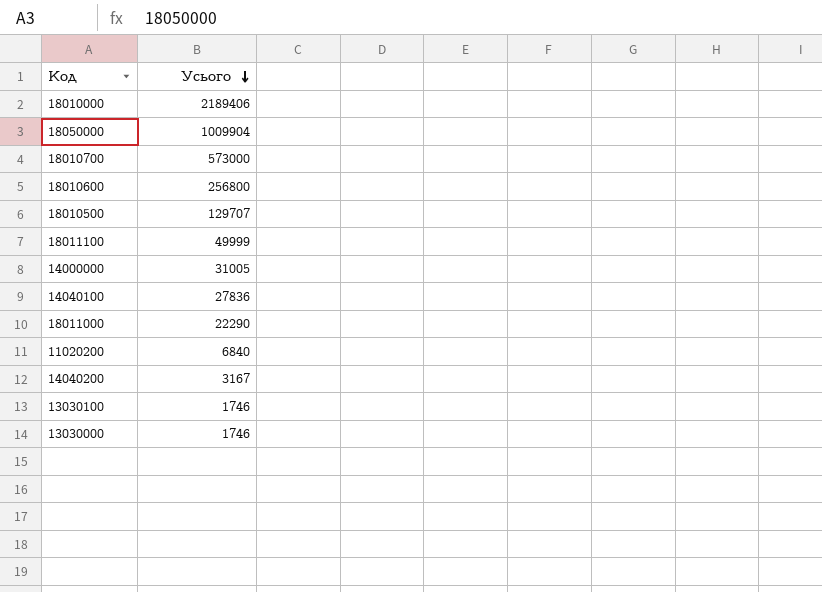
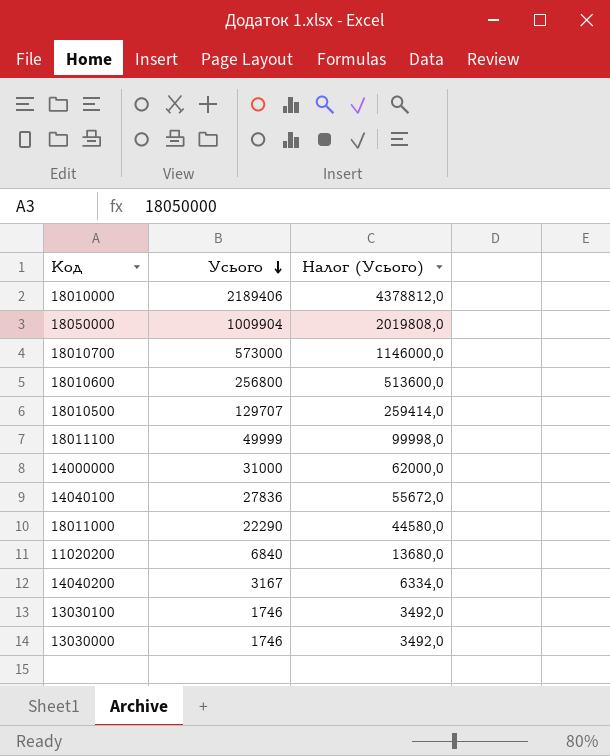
column Налог (Усього) | formula: none -> [Усього] * 2
14000000 | Усього: 31005 -> 31000

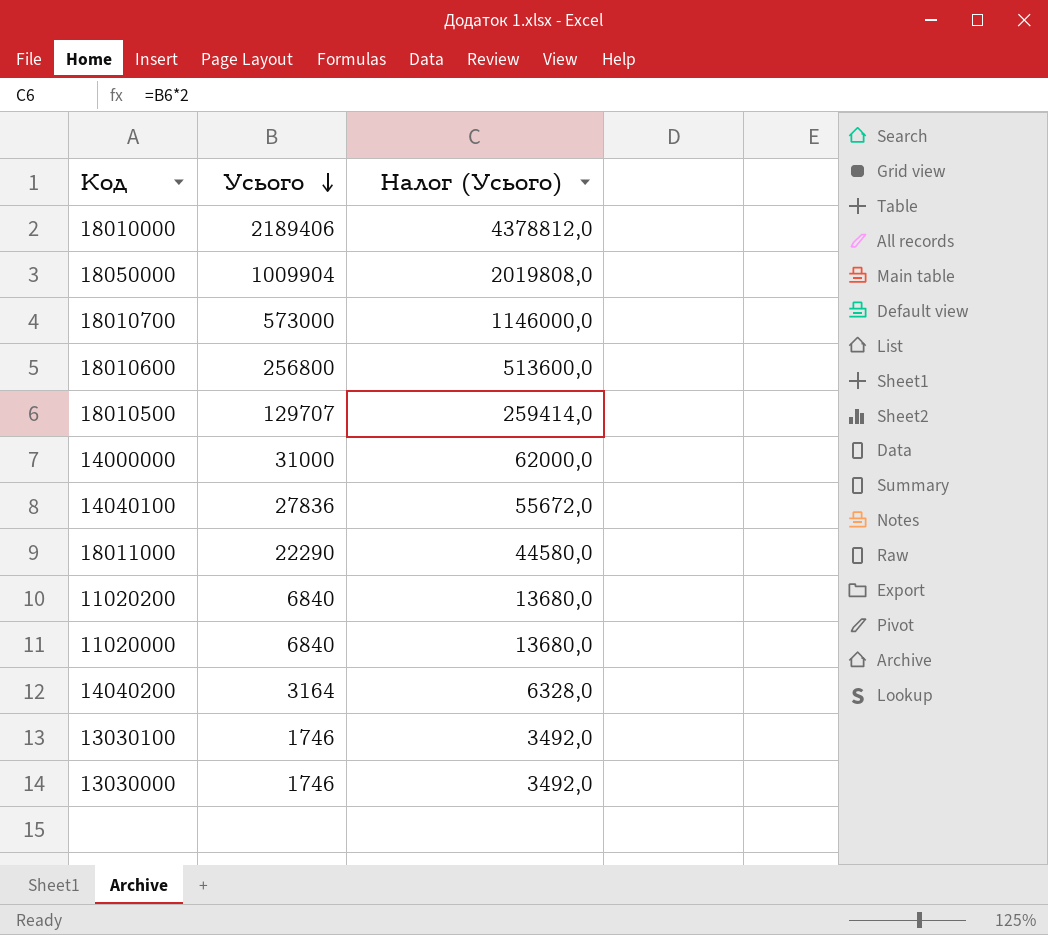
row 18011100: 49999 | 99998,0 -> none
row 11020000: none -> 6840 | 13680,0
14040200 | Усього: 3167 -> 3164
14040200 | Налог (Усього): 6334,0 -> 6328,0

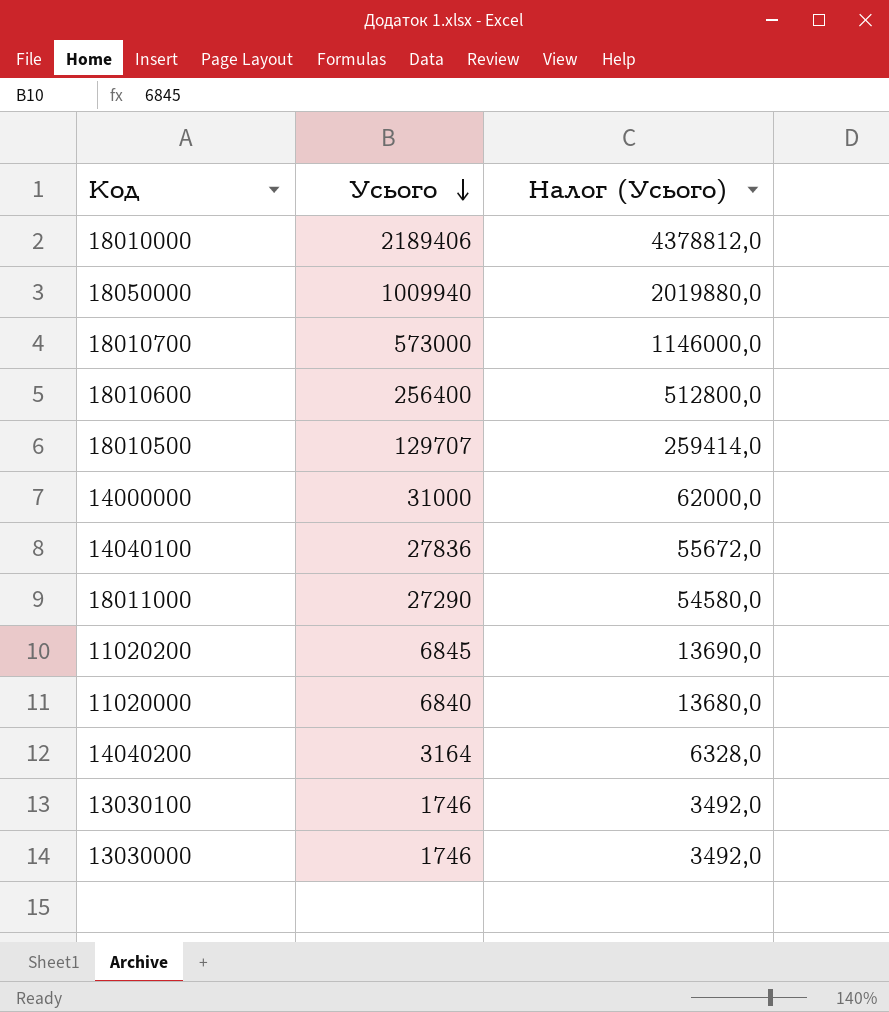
18050000 | Усього: 1009904 -> 1009940
18050000 | Налог (Усього): 2019808,0 -> 2019880,0
18010600 | Усього: 256800 -> 256400
18010600 | Налог (Усього): 513600,0 -> 512800,0
18011000 | Усього: 22290 -> 27290
18011000 | Налог (Усього): 44580,0 -> 54580,0
11020200 | Усього: 6840 -> 6845
11020200 | Налог (Усього): 13680,0 -> 13690,0

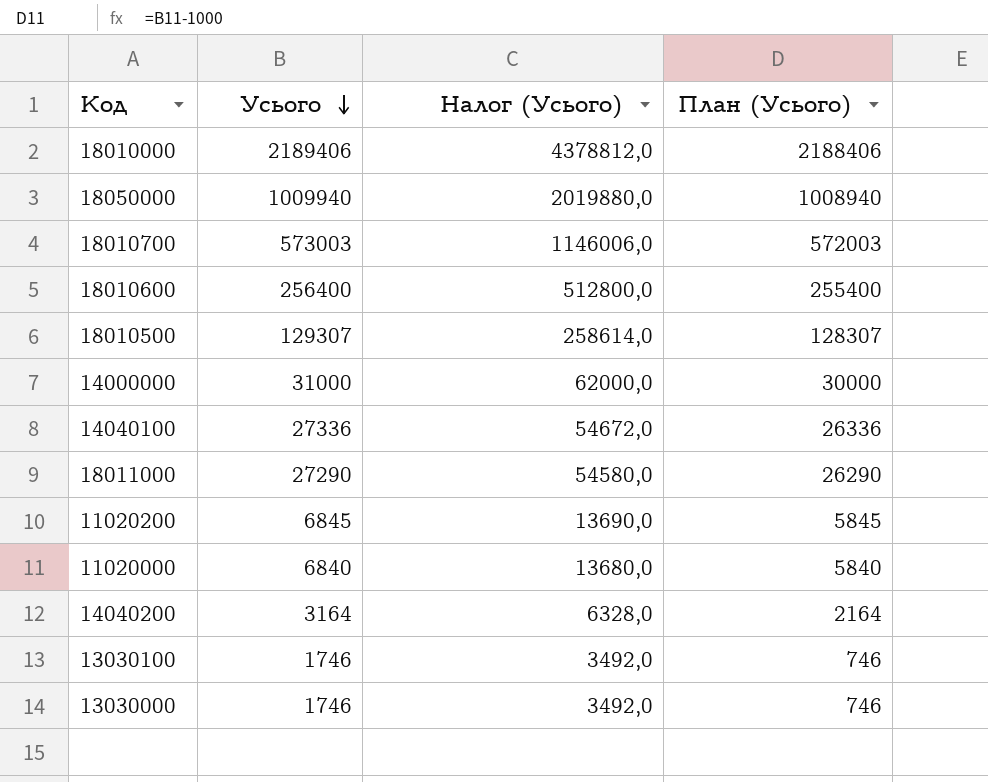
column План (Усього) | formula: none -> [Усього] - 1000
18010700 | Усього: 573000 -> 573003
18010700 | Налог (Усього): 1146000,0 -> 1146006,0
18010500 | Усього: 129707 -> 129307
18010500 | Налог (Усього): 259414,0 -> 258614,0
14040100 | Усього: 27836 -> 27336
14040100 | Налог (Усього): 55672,0 -> 54672,0

